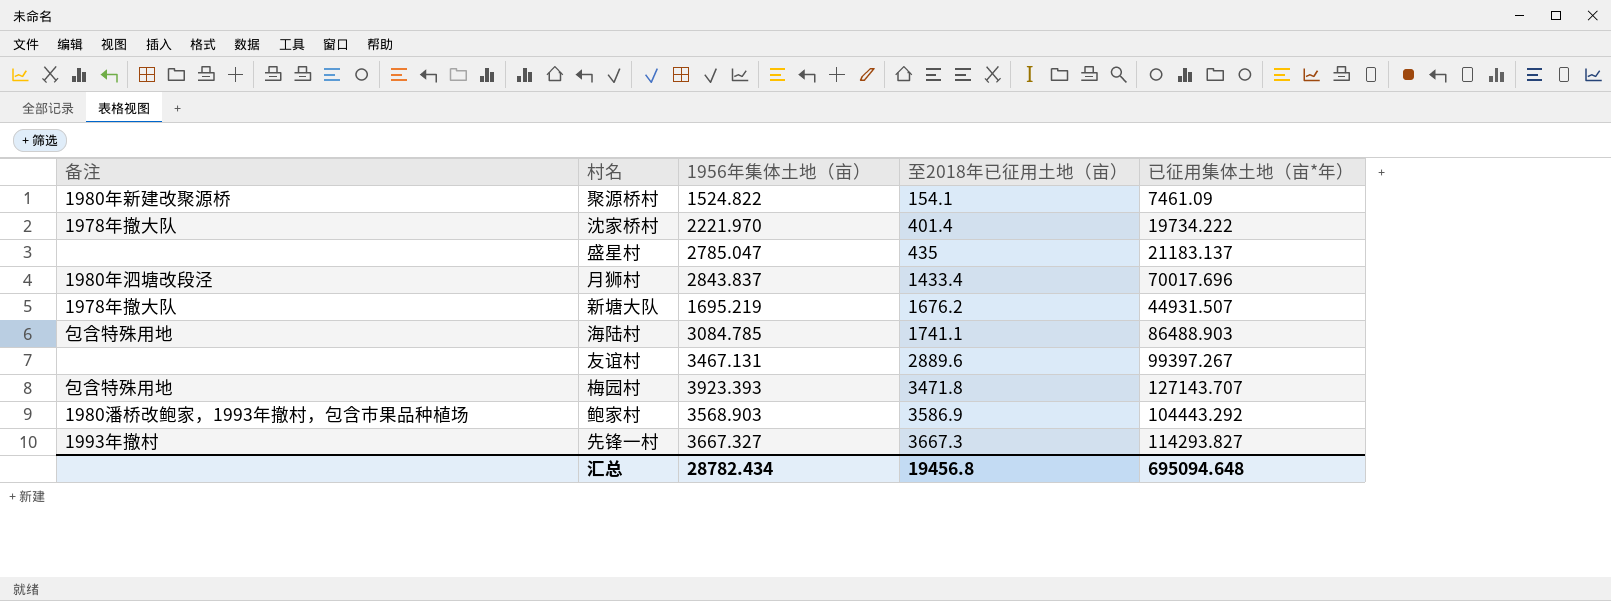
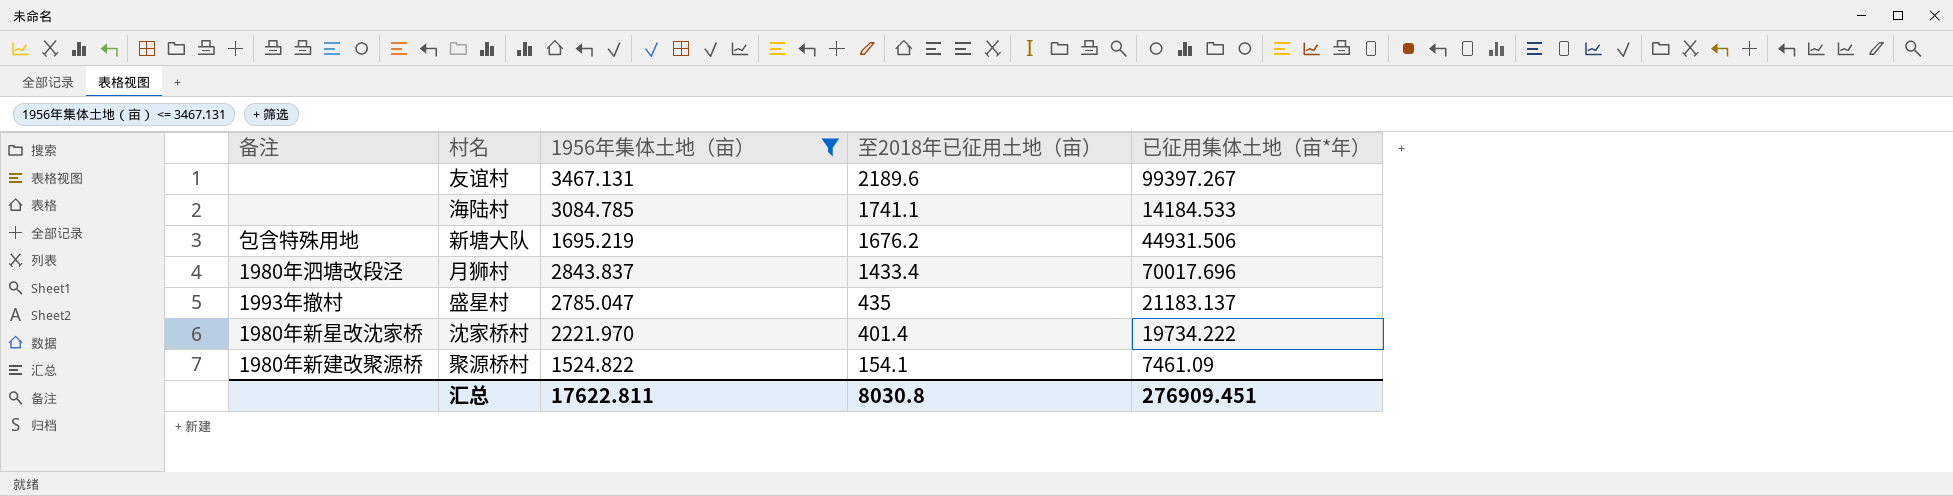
filter: none -> 1956年集体土地（亩） <= 3467.131
row order: 至2018年已征用土地（亩） ascending -> 至2018年已征用土地（亩） descending
友谊村 | 至2018年已征用土地（亩）: 2889.6 -> 2189.6
海陆村 | 备注: 包含特殊用地 -> none
海陆村 | 已征用集体土地（亩*年）: 86488.903 -> 14184.533
新塘大队 | 备注: 1978年撤大队 -> 包含特殊用地
新塘大队 | 已征用集体土地（亩*年）: 44931.507 -> 44931.506
盛星村 | 备注: none -> 1993年撤村
沈家桥村 | 备注: 1978年撤大队 -> 1980年新星改沈家桥
汇总 | 1956年集体土地（亩）: 28782.434 -> 17622.811
汇总 | 至2018年已征用土地（亩）: 19456.8 -> 8030.8
汇总 | 已征用集体土地（亩*年）: 695094.648 -> 276909.451

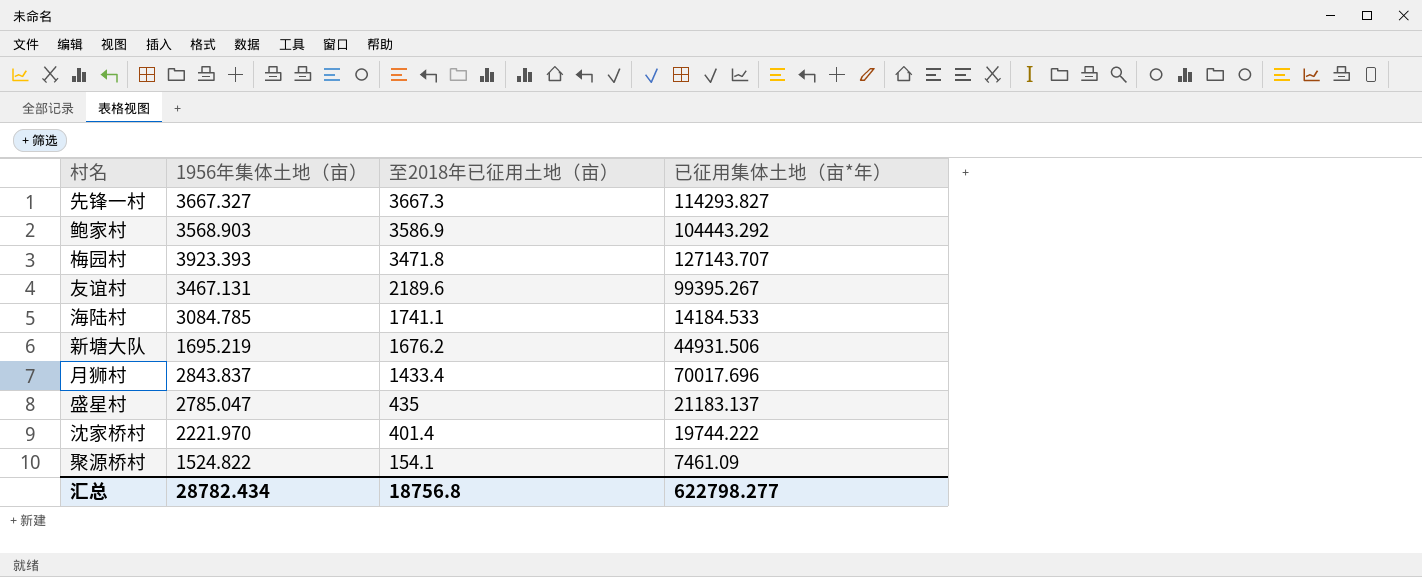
filter: 1956年集体土地（亩） <= 3467.131 -> none
column 备注 | position: 1 -> none
友谊村 | 已征用集体土地（亩*年）: 99397.267 -> 99395.267
沈家桥村 | 已征用集体土地（亩*年）: 19734.222 -> 19744.222
汇总 | 1956年集体土地（亩）: 17622.811 -> 28782.434
汇总 | 至2018年已征用土地（亩）: 8030.8 -> 18756.8
汇总 | 已征用集体土地（亩*年）: 276909.451 -> 622798.277

